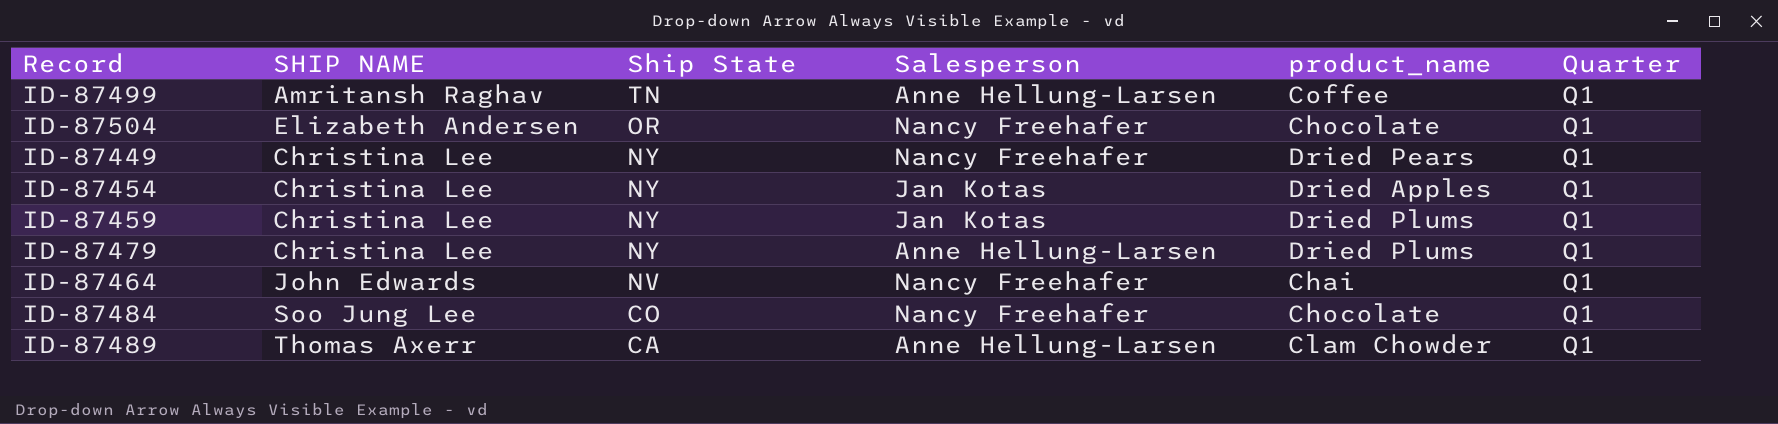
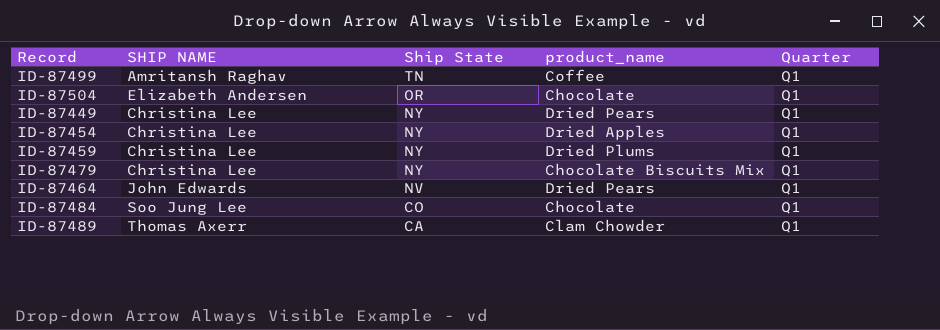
column Salesperson | position: 4 -> none
ID-87479 | product_name: Dried Plums -> Chocolate Biscuits Mix
ID-87464 | product_name: Chai -> Dried Pears

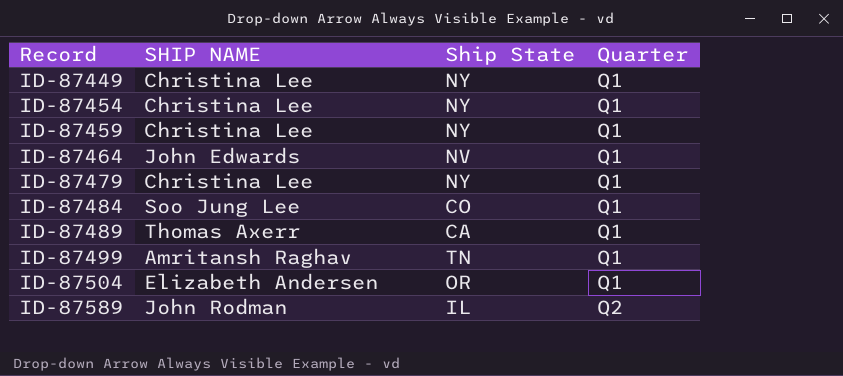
row order: Ship State descending -> Record ascending
column product_name | position: 4 -> none
row ID-87589: none -> John Rodman | IL | Q2

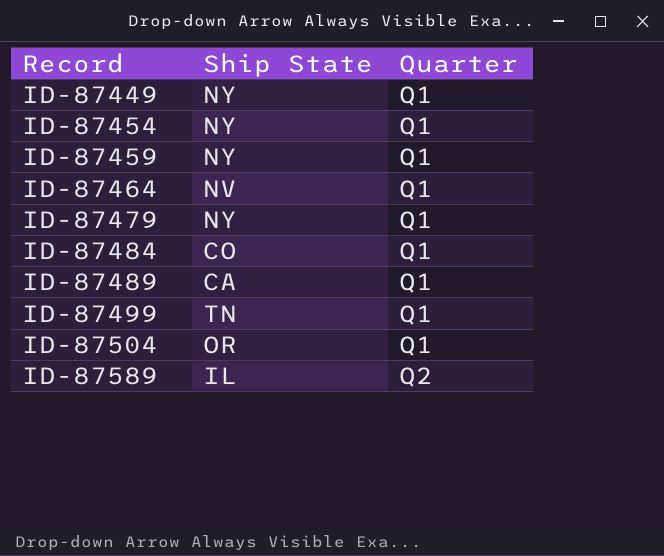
column SHIP NAME | position: 2 -> none

